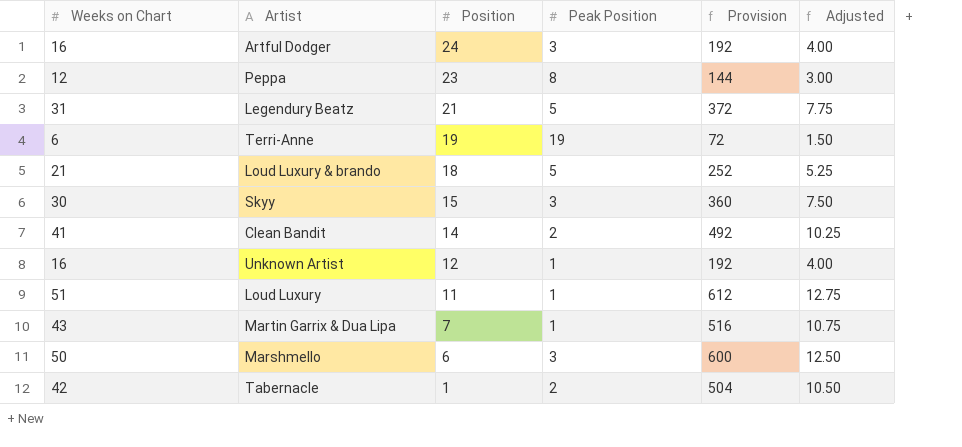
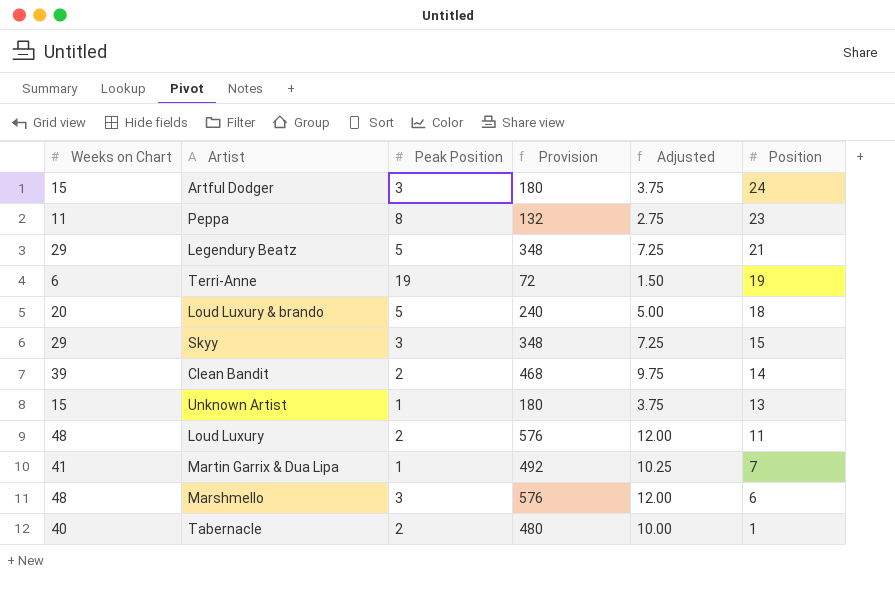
column Position | position: 3 -> 6
Artful Dodger | Weeks on Chart: 16 -> 15
Artful Dodger | Provision: 192 -> 180
Artful Dodger | Adjusted: 4.00 -> 3.75
Peppa | Weeks on Chart: 12 -> 11
Peppa | Provision: 144 -> 132
Peppa | Adjusted: 3.00 -> 2.75
Legendury Beatz | Weeks on Chart: 31 -> 29
Legendury Beatz | Provision: 372 -> 348
Legendury Beatz | Adjusted: 7.75 -> 7.25
Loud Luxury & brando | Weeks on Chart: 21 -> 20
Loud Luxury & brando | Provision: 252 -> 240
Loud Luxury & brando | Adjusted: 5.25 -> 5.00
Skyy | Weeks on Chart: 30 -> 29
Skyy | Provision: 360 -> 348
Skyy | Adjusted: 7.50 -> 7.25
Clean Bandit | Weeks on Chart: 41 -> 39
Clean Bandit | Provision: 492 -> 468
Clean Bandit | Adjusted: 10.25 -> 9.75
Unknown Artist | Weeks on Chart: 16 -> 15
Unknown Artist | Provision: 192 -> 180
Unknown Artist | Adjusted: 4.00 -> 3.75
Unknown Artist | Position: 12 -> 13
Loud Luxury | Weeks on Chart: 51 -> 48
Loud Luxury | Peak Position: 1 -> 2
Loud Luxury | Provision: 612 -> 576
Loud Luxury | Adjusted: 12.75 -> 12.00
Martin Garrix & Dua Lipa | Weeks on Chart: 43 -> 41
Martin Garrix & Dua Lipa | Provision: 516 -> 492
Martin Garrix & Dua Lipa | Adjusted: 10.75 -> 10.25
Marshmello | Weeks on Chart: 50 -> 48
Marshmello | Provision: 600 -> 576
Marshmello | Adjusted: 12.50 -> 12.00
Tabernacle | Weeks on Chart: 42 -> 40
Tabernacle | Provision: 504 -> 480
Tabernacle | Adjusted: 10.50 -> 10.00

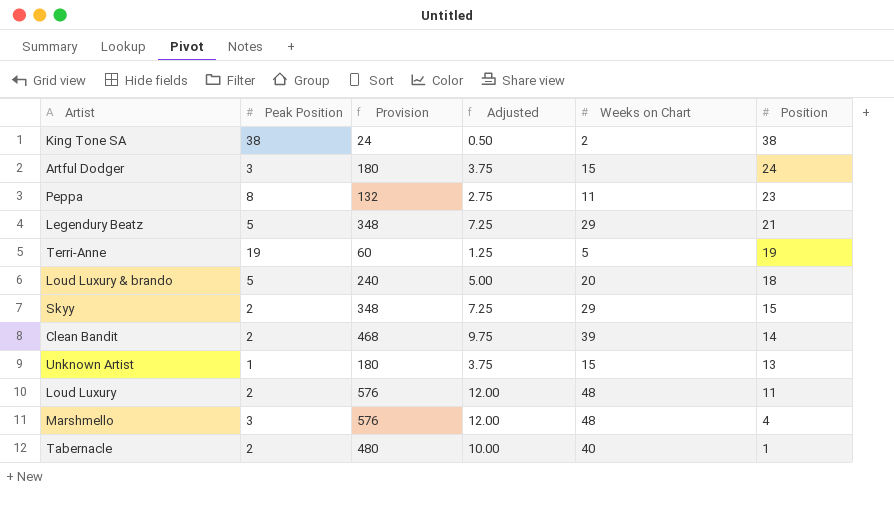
column Weeks on Chart | position: 1 -> 5
row Martin Garrix & Dua Lipa: 41 | 1 | 492 | 10.25 | 7 -> none
row King Tone SA: none -> 38 | 24 | 0.50 | 2 | 38
Terri-Anne | Provision: 72 -> 60
Terri-Anne | Adjusted: 1.50 -> 1.25
Terri-Anne | Weeks on Chart: 6 -> 5
Skyy | Peak Position: 3 -> 2
Marshmello | Position: 6 -> 4

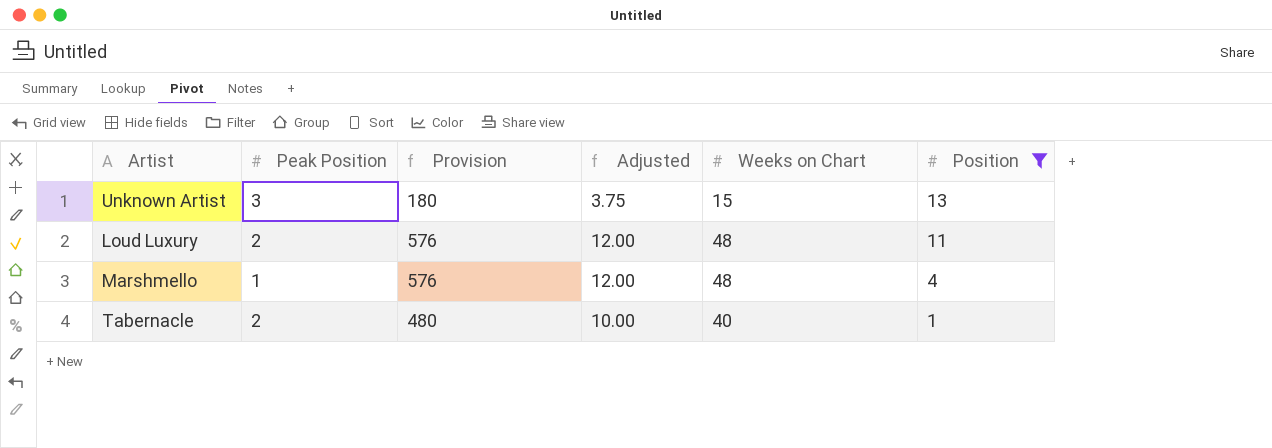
filter: none -> Position <= 13
Unknown Artist | Peak Position: 1 -> 3
Marshmello | Peak Position: 3 -> 1

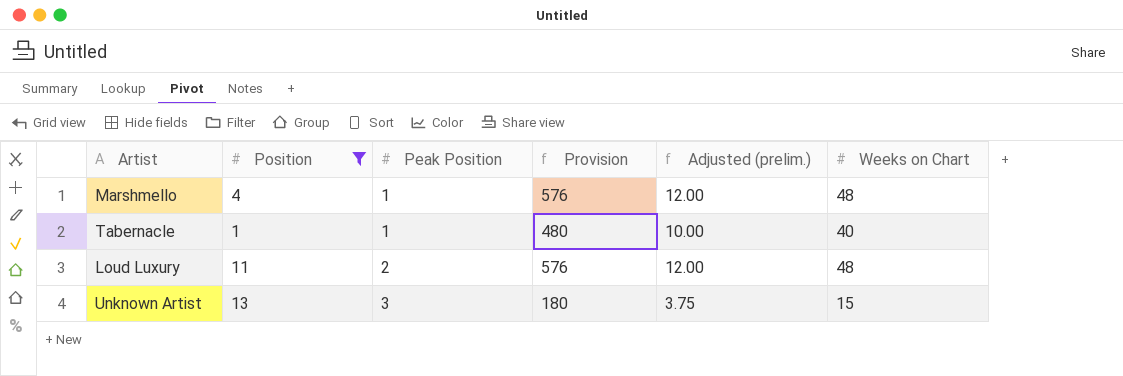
row order: Position descending -> Peak Position ascending
column Position | position: 6 -> 2
column name: Adjusted -> Adjusted (prelim.)
Tabernacle | Peak Position: 2 -> 1

